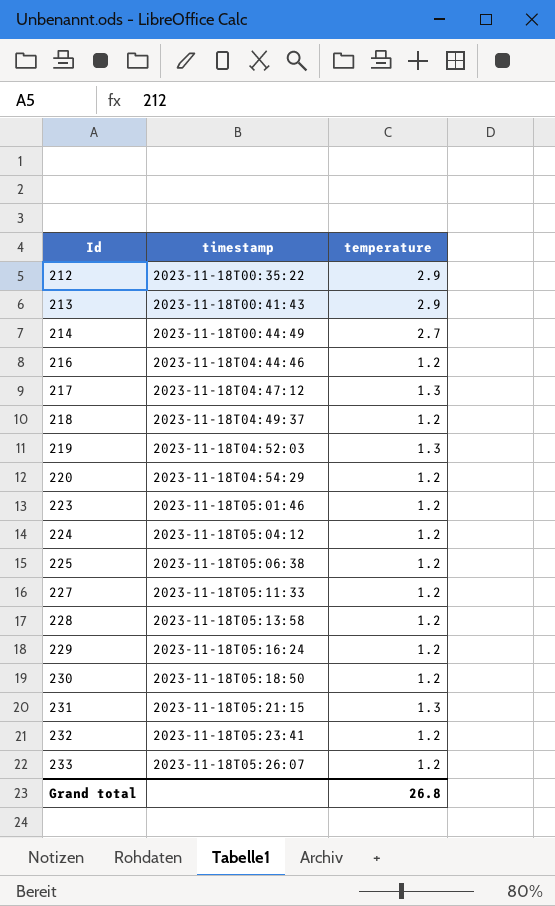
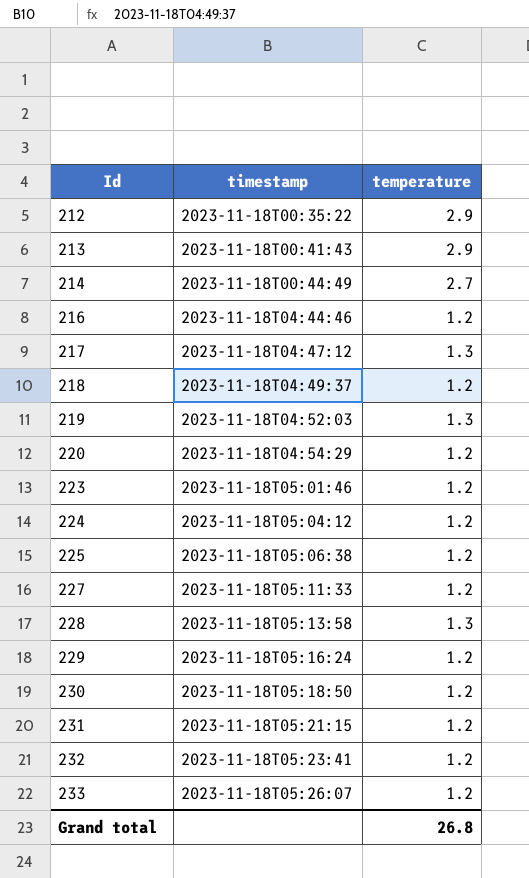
228 | temperature: 1.2 -> 1.3
231 | temperature: 1.3 -> 1.2

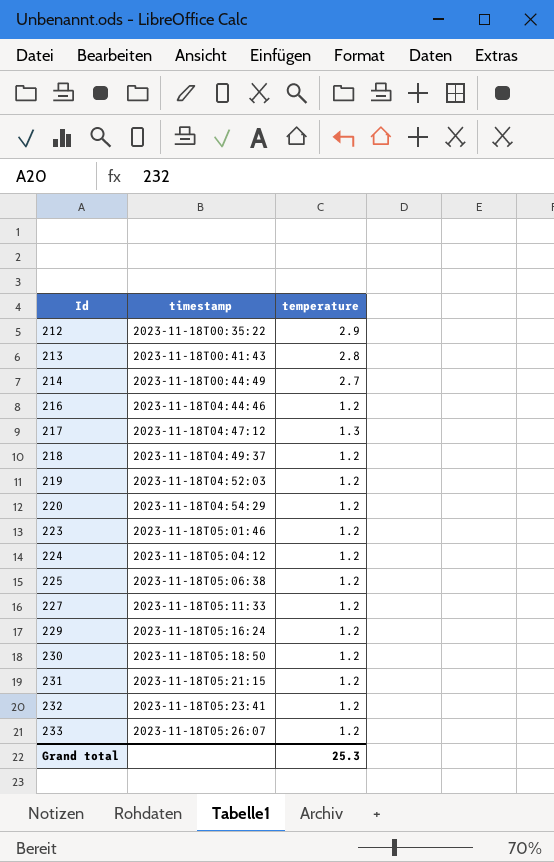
row 228: 2023-11-18T05:13:58 | 1.3 -> none
213 | temperature: 2.9 -> 2.8
219 | temperature: 1.3 -> 1.2
Grand total | temperature: 26.8 -> 25.3

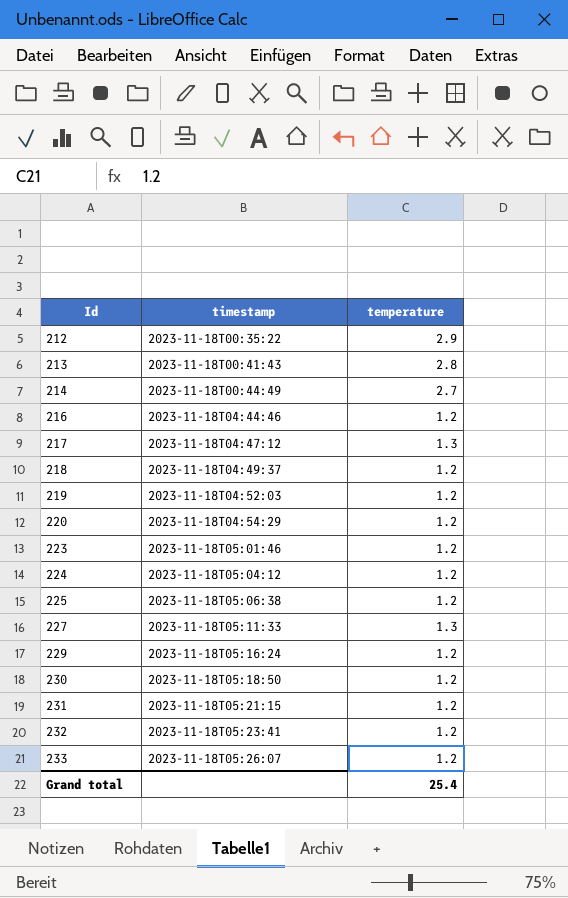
227 | temperature: 1.2 -> 1.3
Grand total | temperature: 25.3 -> 25.4

